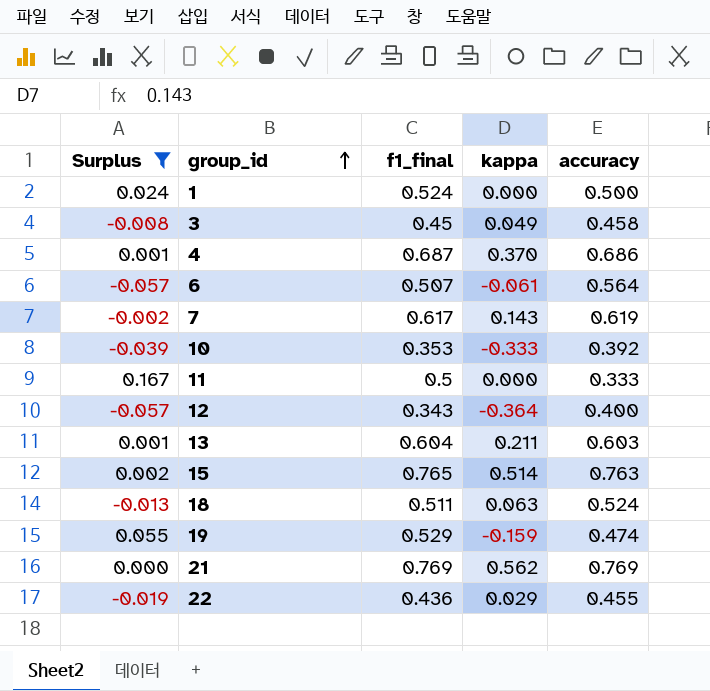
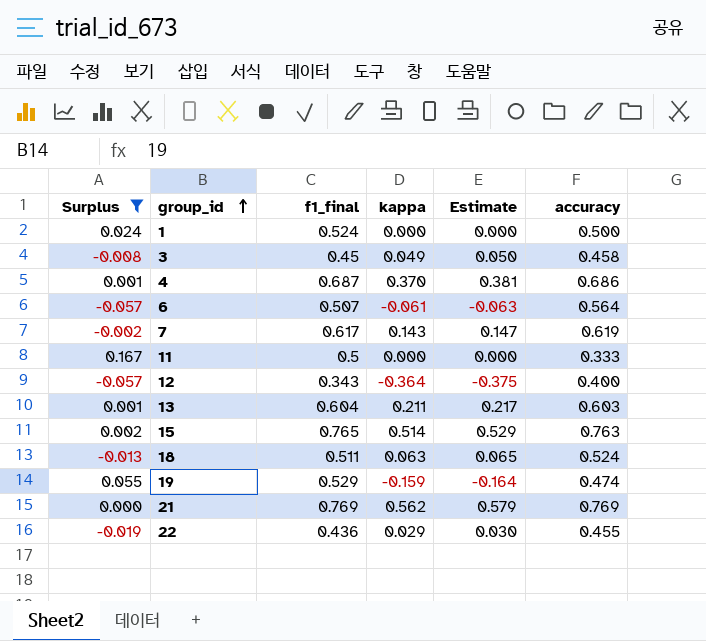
column Estimate | formula: none -> [kappa] * 1.03
row 10: -0.039 | 0.353 | -0.333 | 0.392 -> none

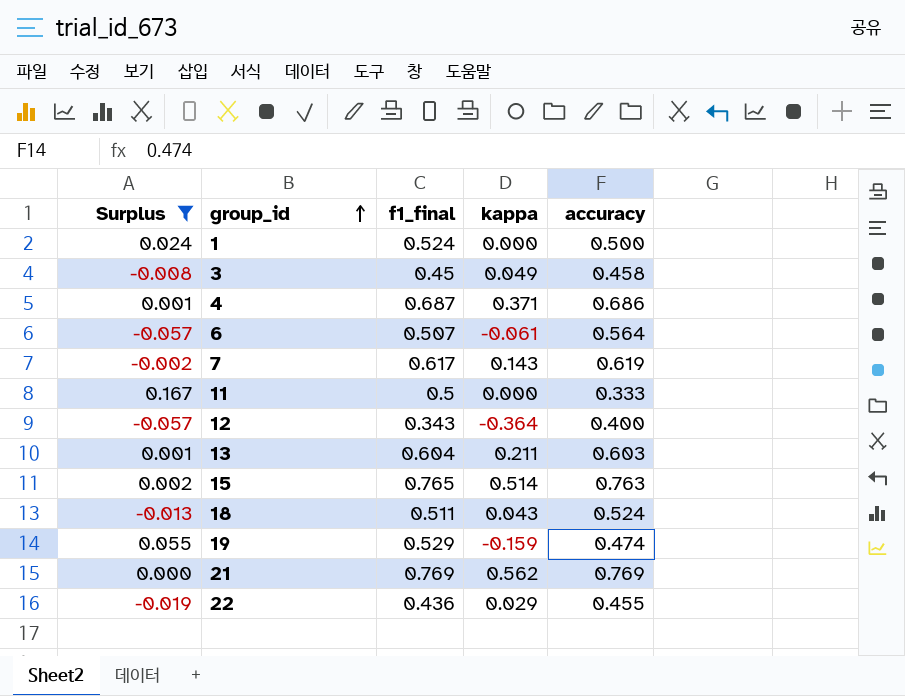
column Estimate | formula: [kappa] * 1.03 -> none
4 | kappa: 0.370 -> 0.371
18 | kappa: 0.063 -> 0.043

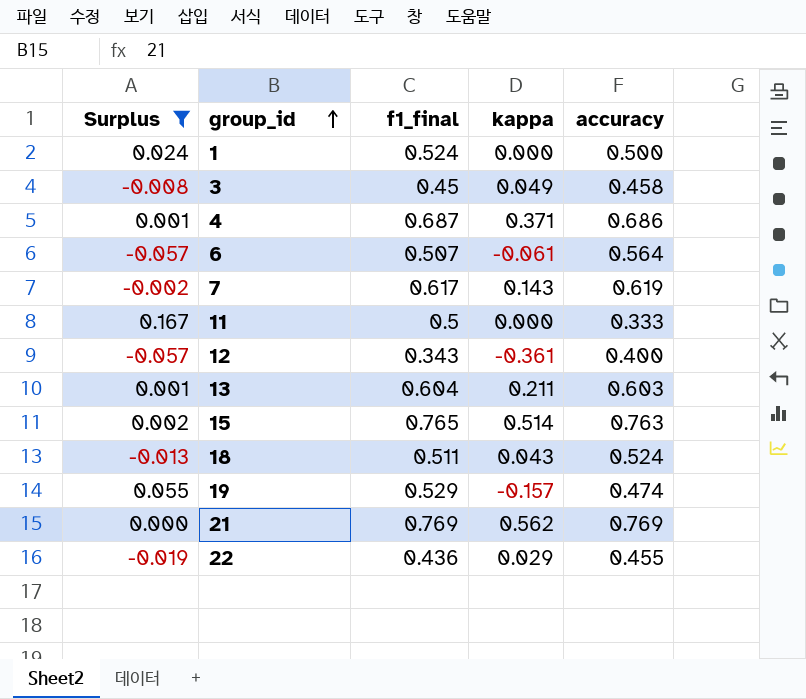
12 | kappa: -0.364 -> -0.361
19 | kappa: -0.159 -> -0.157

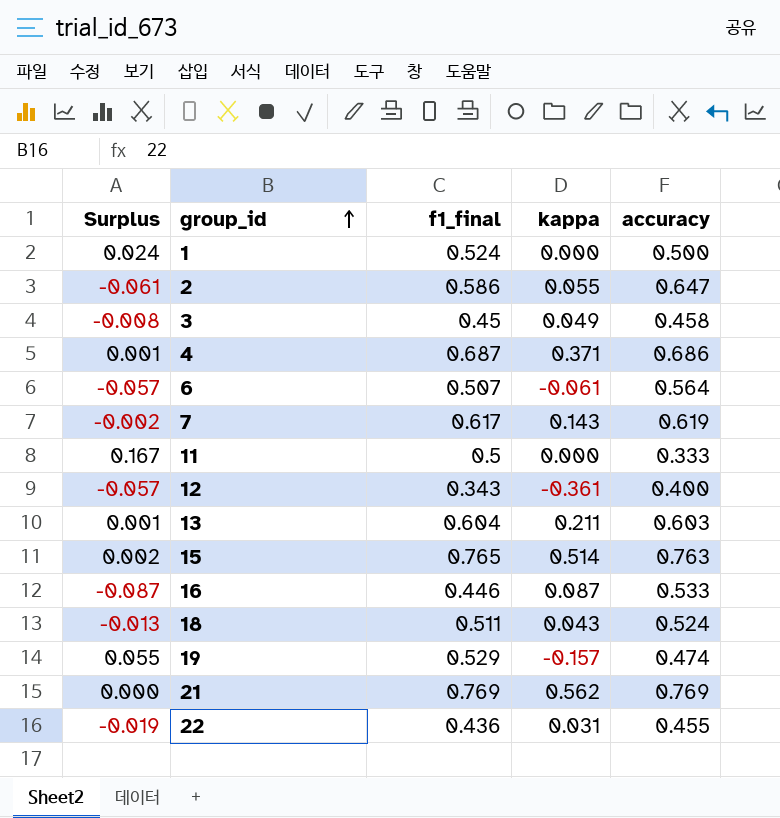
filter: Surplus >= -0.057 -> none
22 | kappa: 0.029 -> 0.031

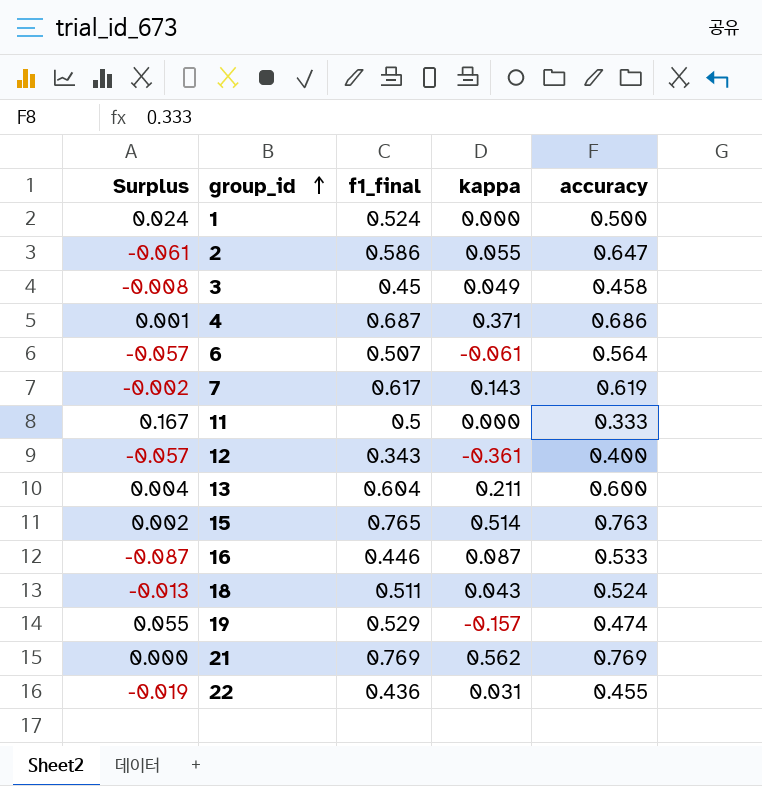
13 | Surplus: 0.001 -> 0.004
13 | accuracy: 0.603 -> 0.600

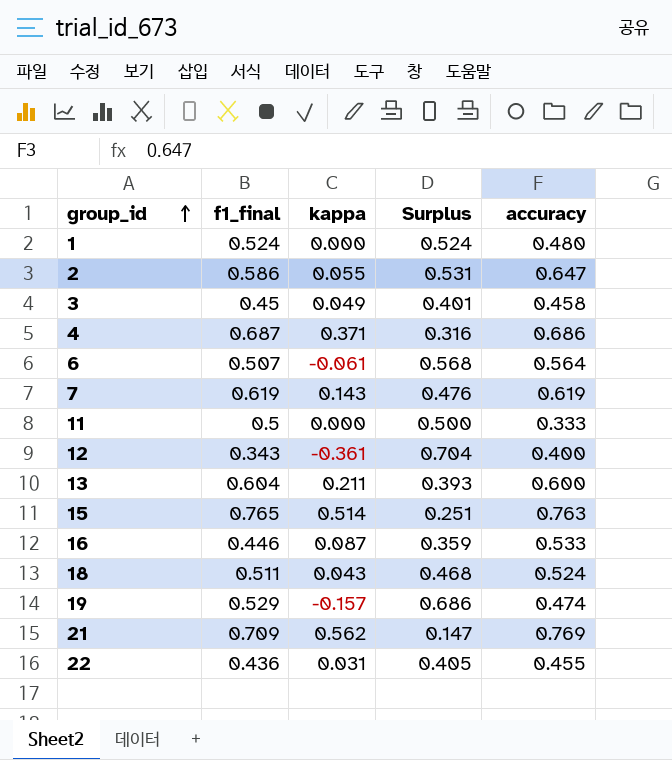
column Surplus | formula: [f1_final] - [accuracy] -> [f1_final] - [kappa]
column Surplus | position: 1 -> 4
1 | accuracy: 0.500 -> 0.480
7 | f1_final: 0.617 -> 0.619
21 | f1_final: 0.769 -> 0.709

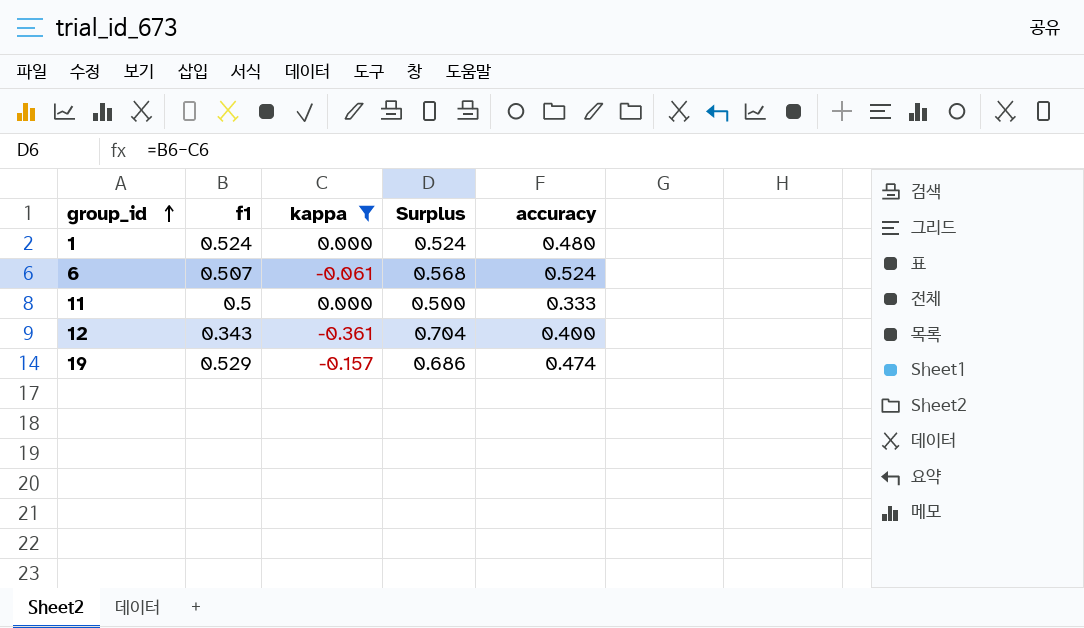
filter: none -> kappa <= 0.000
column name: f1_final -> f1
6 | accuracy: 0.564 -> 0.524

